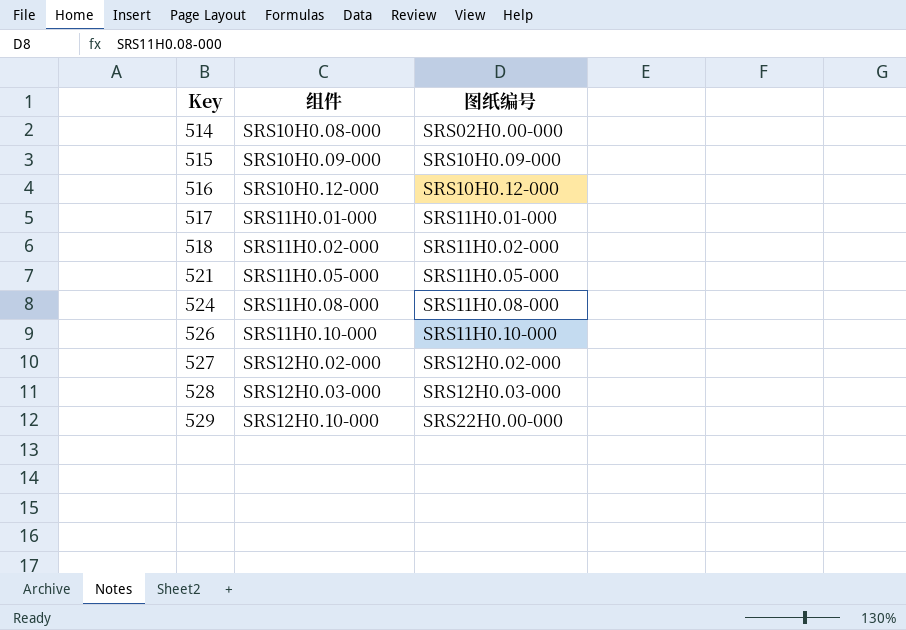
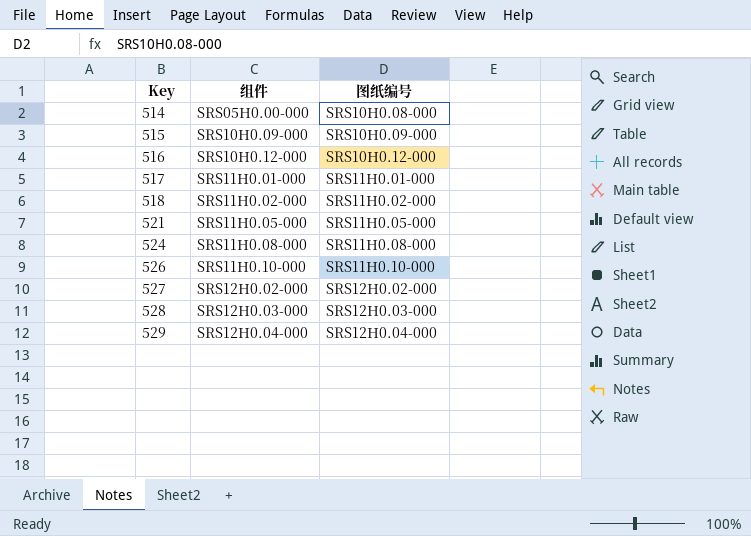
514 | 组件: SRS10H0.08-000 -> SRS05H0.00-000
514 | 图纸编号: SRS02H0.00-000 -> SRS10H0.08-000
529 | 组件: SRS12H0.10-000 -> SRS12H0.04-000
529 | 图纸编号: SRS22H0.00-000 -> SRS12H0.04-000

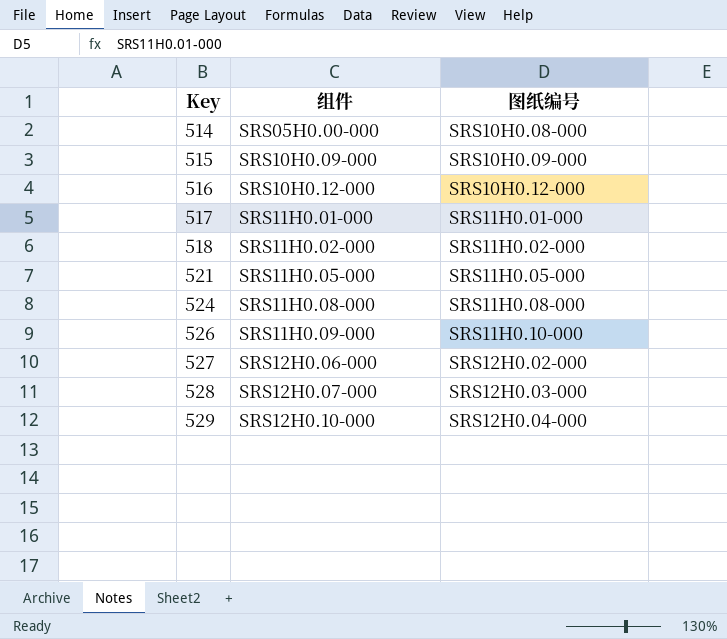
526 | 组件: SRS11H0.10-000 -> SRS11H0.09-000
527 | 组件: SRS12H0.02-000 -> SRS12H0.06-000
528 | 组件: SRS12H0.03-000 -> SRS12H0.07-000
529 | 组件: SRS12H0.04-000 -> SRS12H0.10-000

